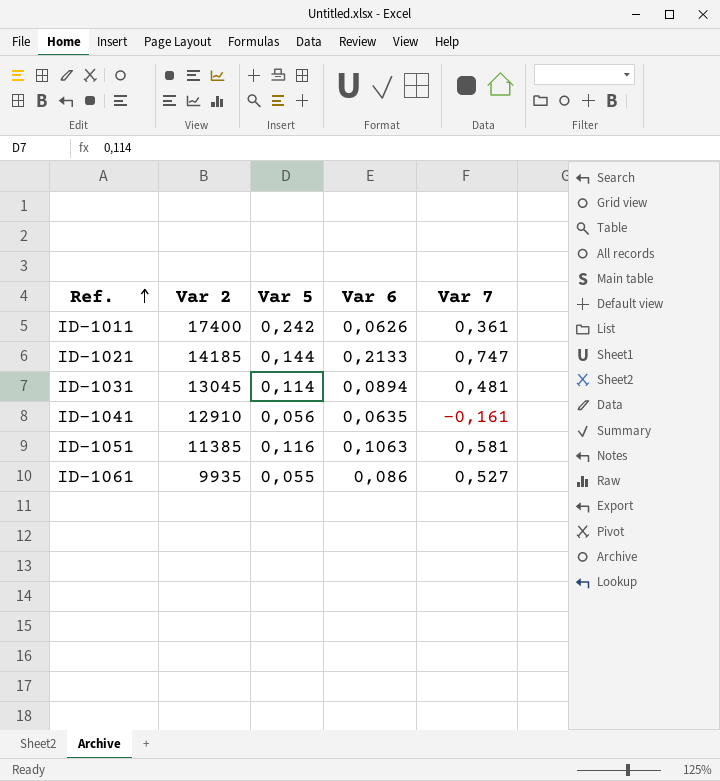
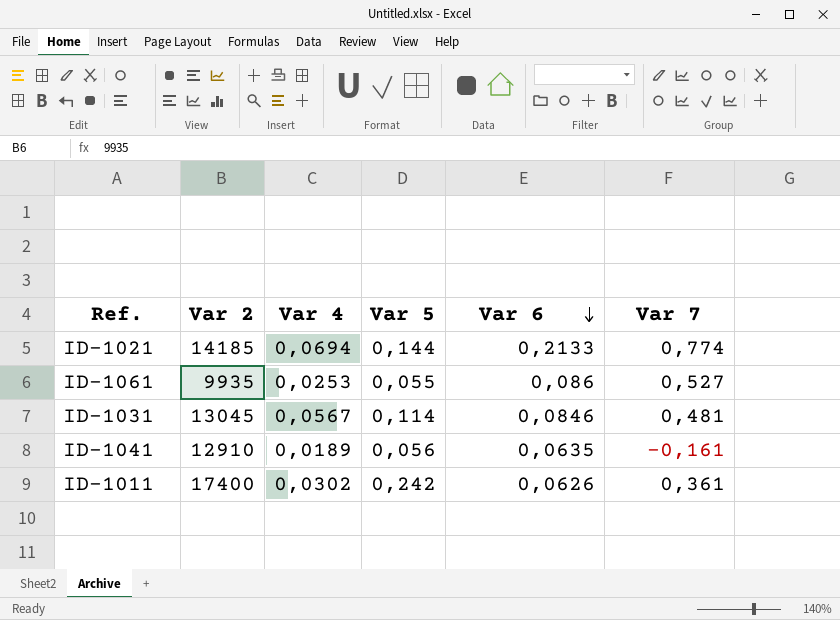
row order: Ref. ascending -> Var 6 descending
column Var 4 | position: none -> 3
row ID-1051: 11385 | 0,116 | 0,1063 | 0,581 -> none
ID-1021 | Var 7: 0,747 -> 0,774
ID-1031 | Var 6: 0,0894 -> 0,0846

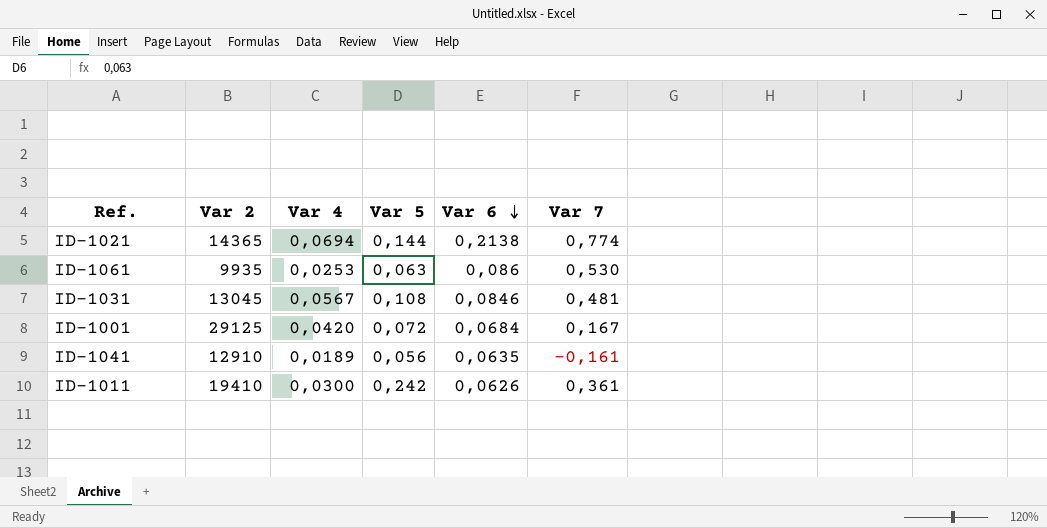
ID-1021 | Var 2: 14185 -> 14365
ID-1021 | Var 6: 0,2133 -> 0,2138
ID-1061 | Var 5: 0,055 -> 0,063
ID-1061 | Var 7: 0,527 -> 0,530
ID-1031 | Var 5: 0,114 -> 0,108
row ID-1001: none -> 29125 | 0,0420 | 0,072 | 0,0684 | 0,167
ID-1011 | Var 2: 17400 -> 19410
ID-1011 | Var 4: 0,0302 -> 0,0300

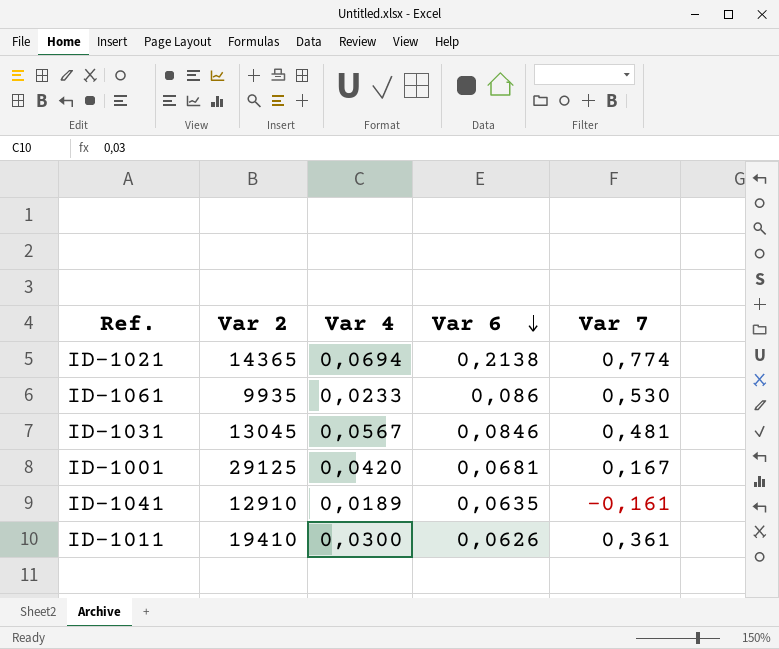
column Var 5 | position: 4 -> none
ID-1061 | Var 4: 0,0253 -> 0,0233
ID-1001 | Var 6: 0,0684 -> 0,0681

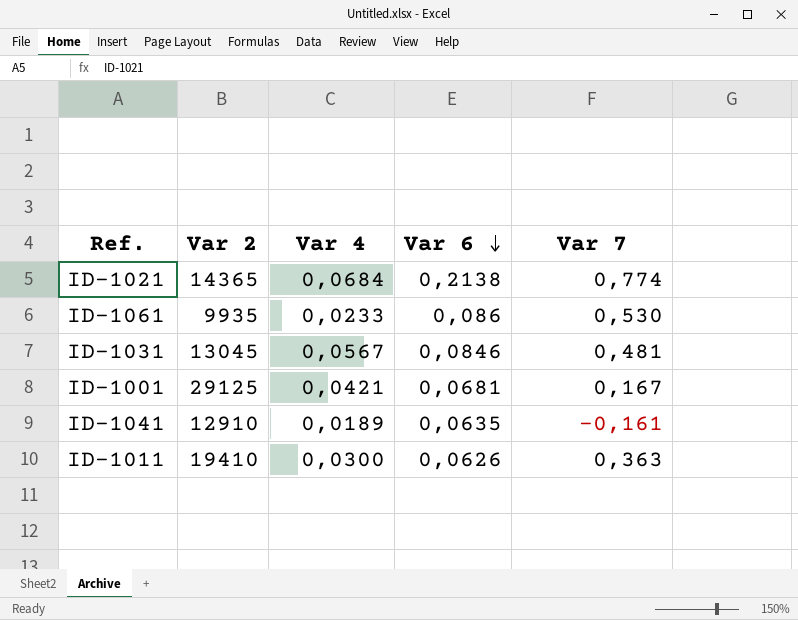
ID-1021 | Var 4: 0,0694 -> 0,0684
ID-1001 | Var 4: 0,0420 -> 0,0421
ID-1011 | Var 7: 0,361 -> 0,363

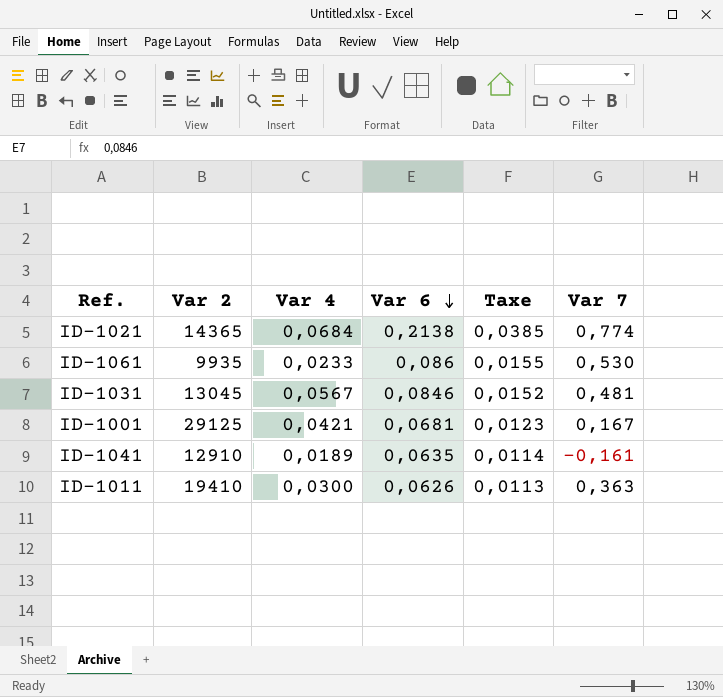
column Taxe | formula: none -> [Var 6] * 0,18

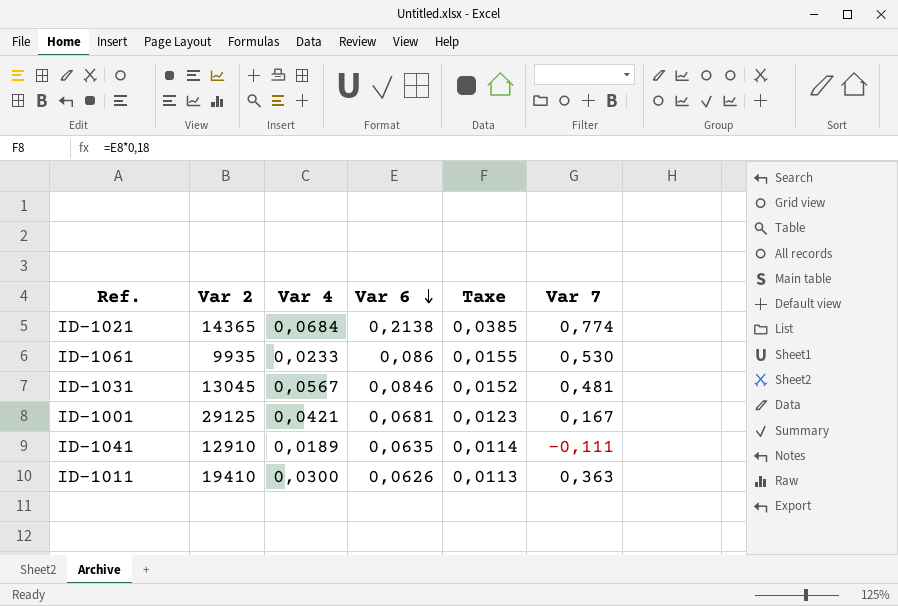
ID-1041 | Var 7: -0,161 -> -0,111

